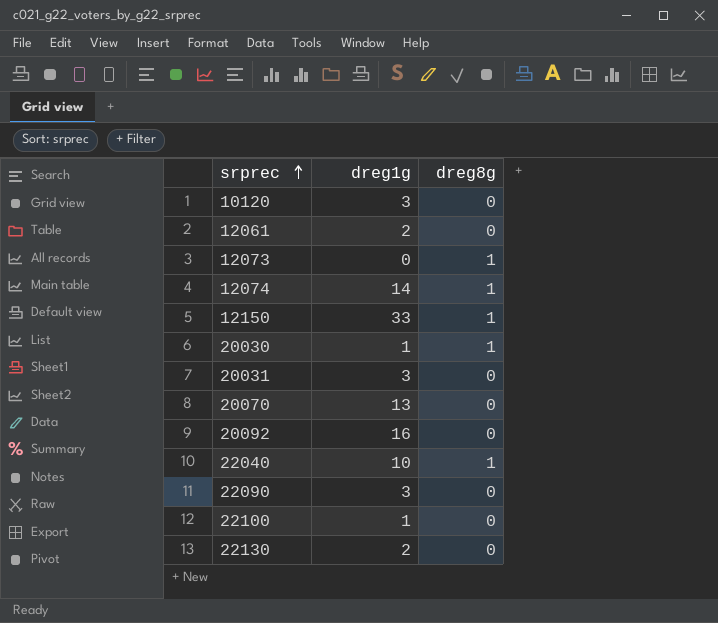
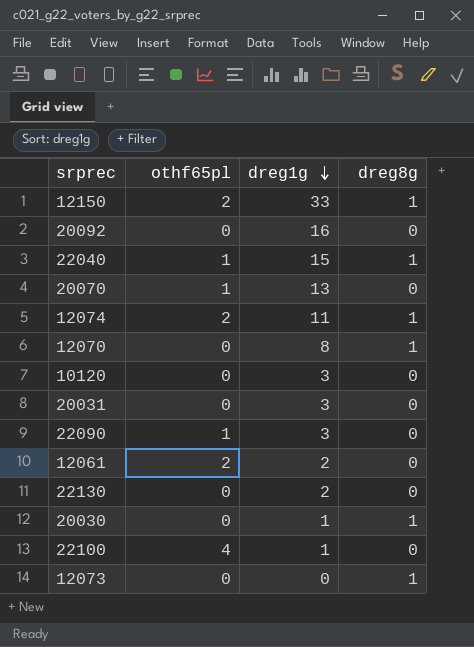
row order: srprec ascending -> dreg1g descending
column othf65pl | position: none -> 2
22040 | dreg1g: 10 -> 15
12074 | dreg1g: 14 -> 11
row 12070: none -> 0 | 8 | 1

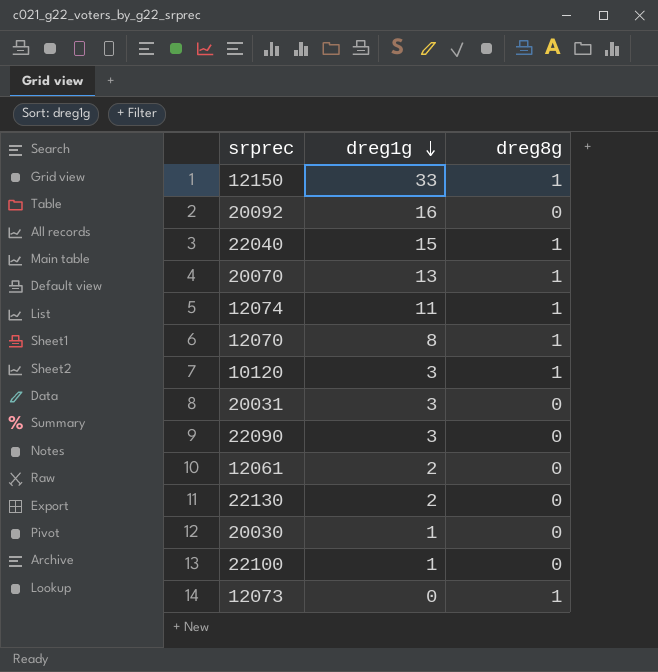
column othf65pl | position: 2 -> none
20070 | dreg8g: 0 -> 1
10120 | dreg8g: 0 -> 1
20030 | dreg8g: 1 -> 0

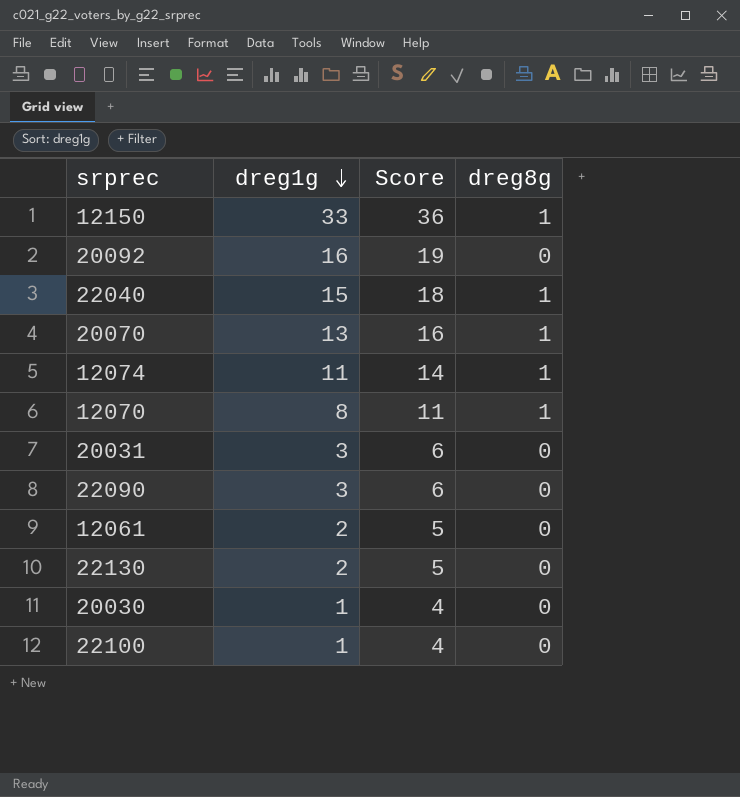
column Score | formula: none -> [dreg1g] + 3
row 10120: 3 | 1 -> none
row 12073: 0 | 1 -> none

